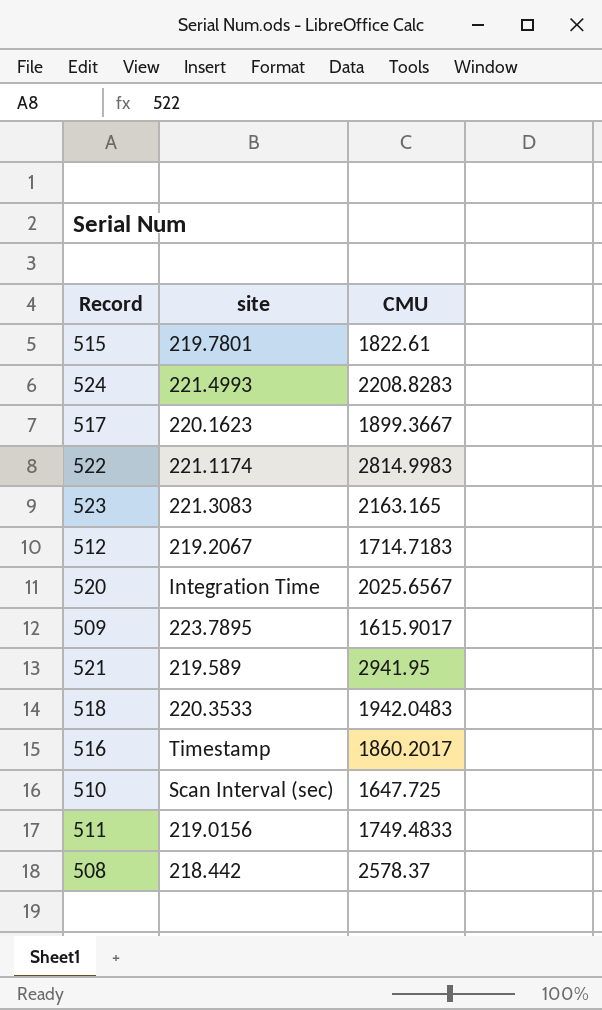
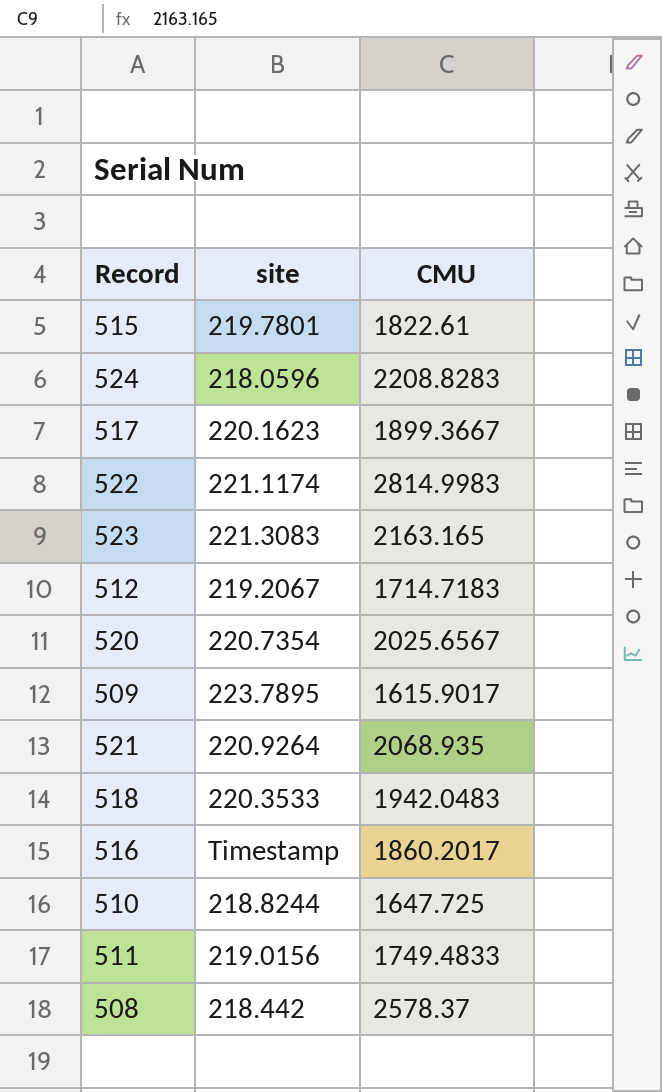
524 | site: 221.4993 -> 218.0596
520 | site: Integration Time -> 220.7354
521 | site: 219.589 -> 220.9264
521 | CMU: 2941.95 -> 2068.935
510 | site: Scan Interval (sec) -> 218.8244

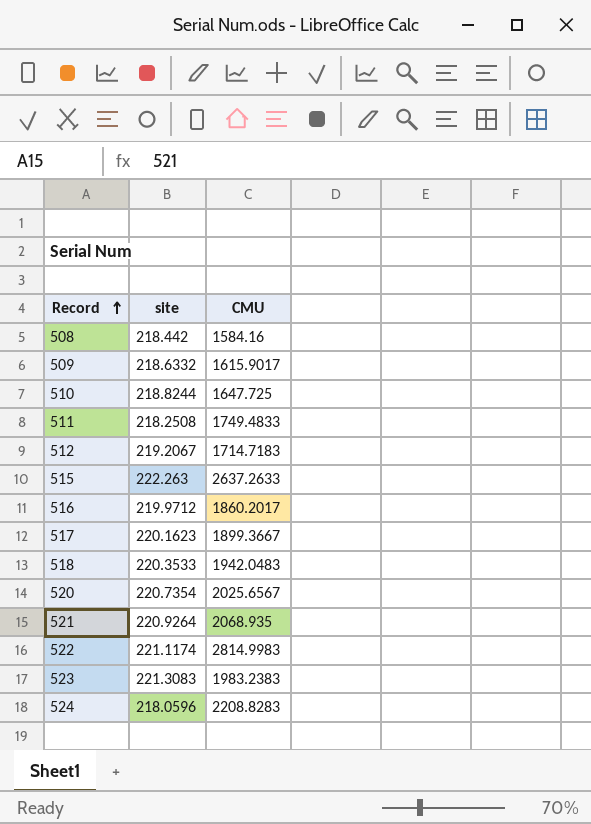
row order: none -> Record ascending
508 | CMU: 2578.37 -> 1584.16
509 | site: 223.7895 -> 218.6332
511 | site: 219.0156 -> 218.2508
515 | site: 219.7801 -> 222.263
515 | CMU: 1822.61 -> 2637.2633
516 | site: Timestamp -> 219.9712
523 | CMU: 2163.165 -> 1983.2383

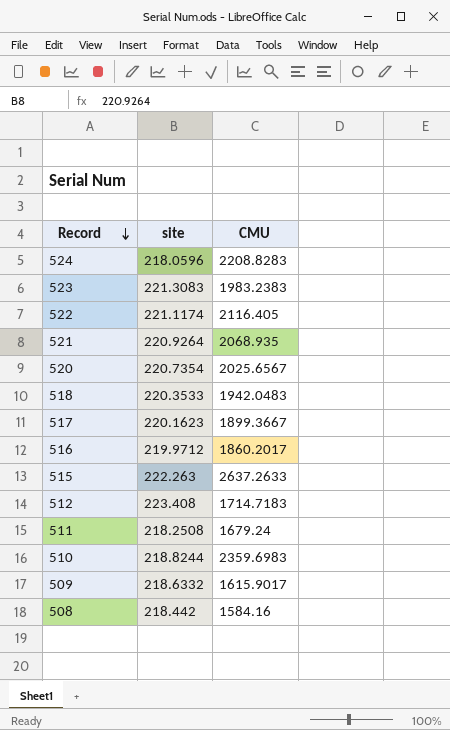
row order: Record ascending -> Record descending
522 | CMU: 2814.9983 -> 2116.405
512 | site: 219.2067 -> 223.408
511 | CMU: 1749.4833 -> 1679.24
510 | CMU: 1647.725 -> 2359.6983

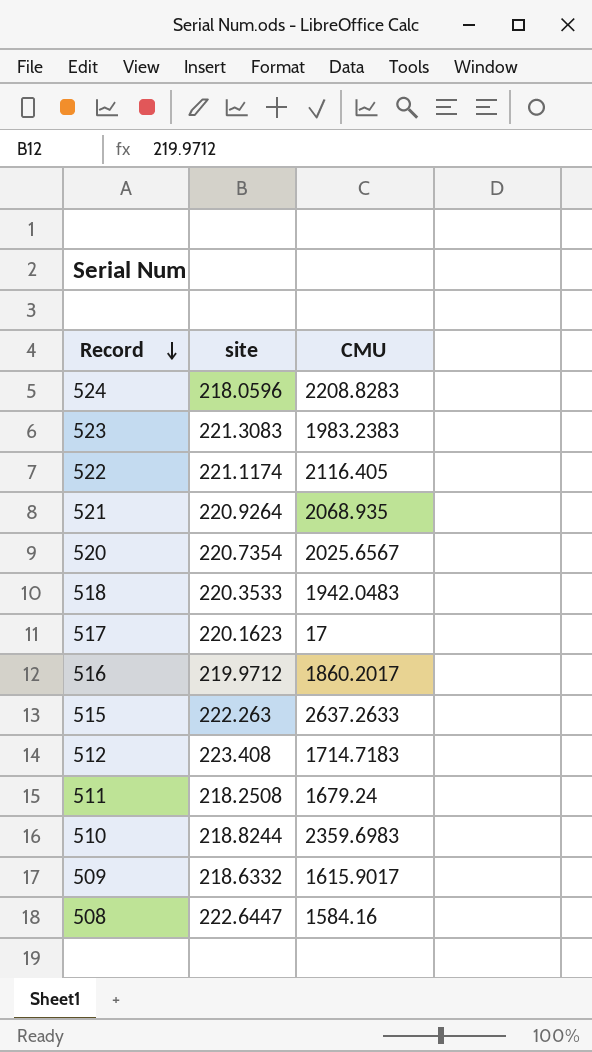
517 | CMU: 1899.3667 -> 17
508 | site: 218.442 -> 222.6447

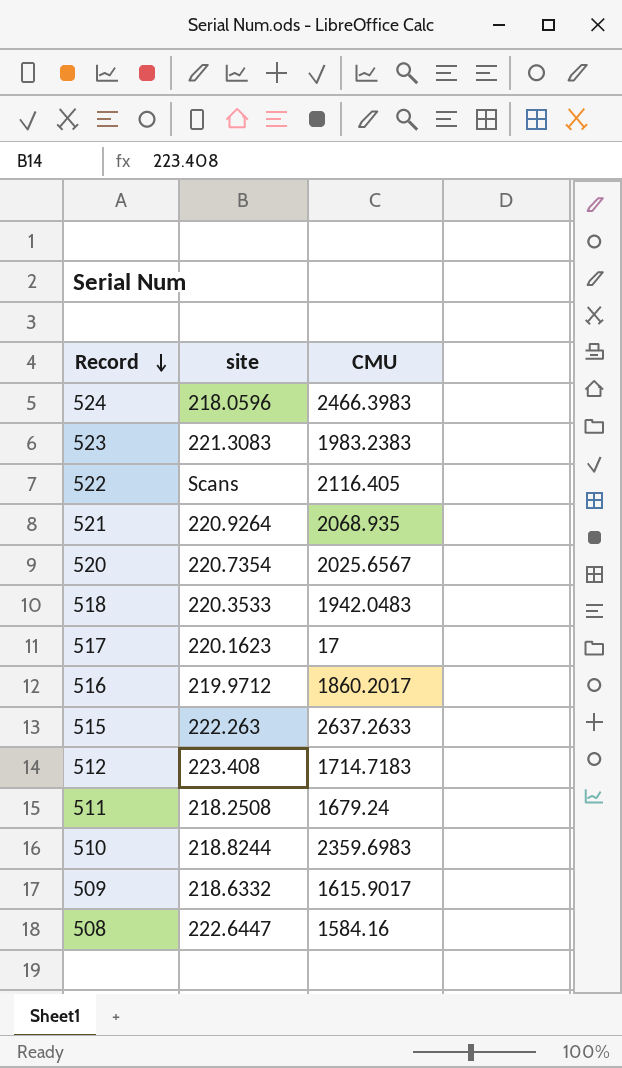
524 | CMU: 2208.8283 -> 2466.3983
522 | site: 221.1174 -> Scans

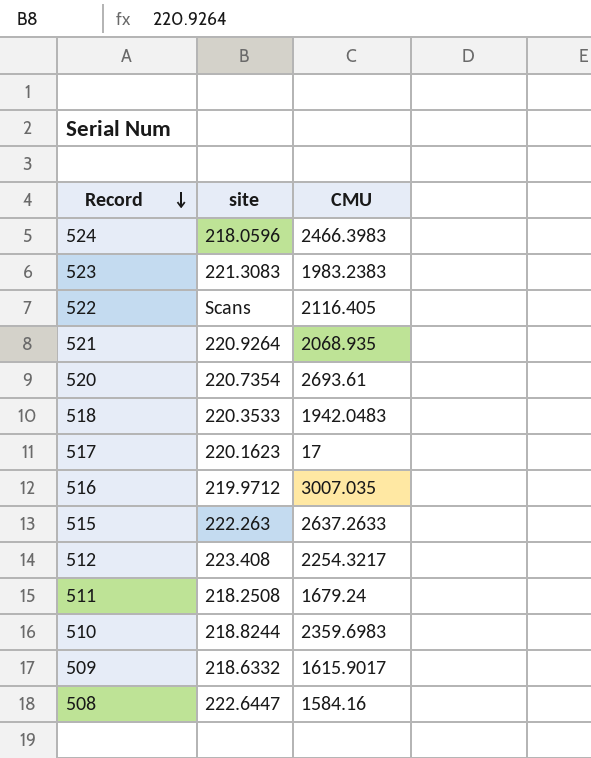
520 | CMU: 2025.6567 -> 2693.61
516 | CMU: 1860.2017 -> 3007.035
512 | CMU: 1714.7183 -> 2254.3217

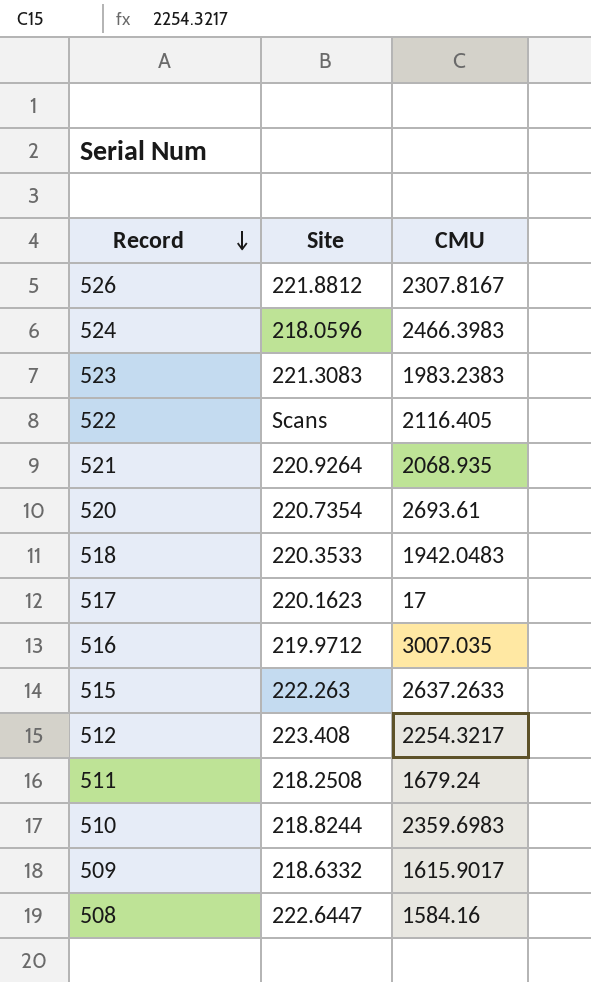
column name: site -> Site
row 526: none -> 221.8812 | 2307.8167

